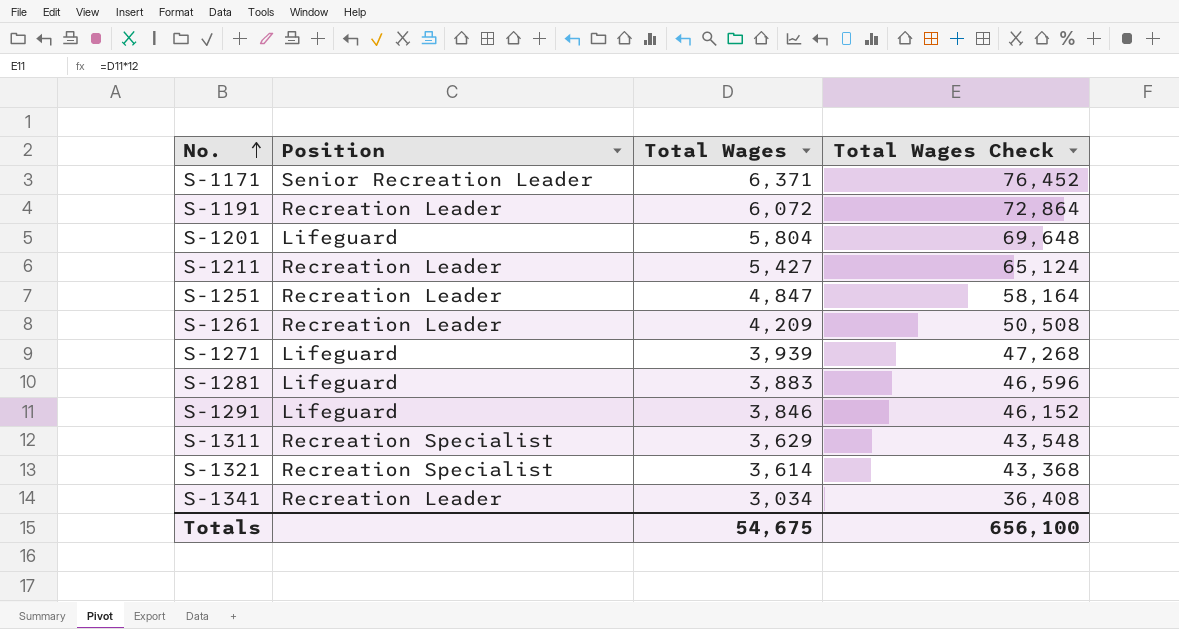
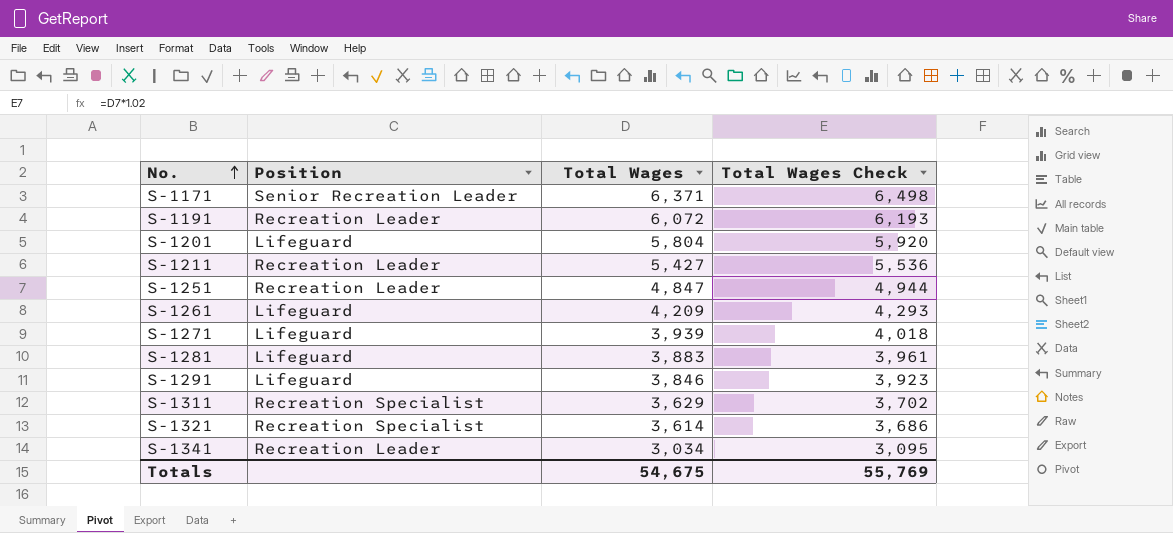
column Total Wages Check | formula: [Total Wages] * 12 -> [Total Wages] * 1.02
S-1261 | Position: Recreation Leader -> Lifeguard
Totals | Total Wages Check: 656,100 -> 55,769

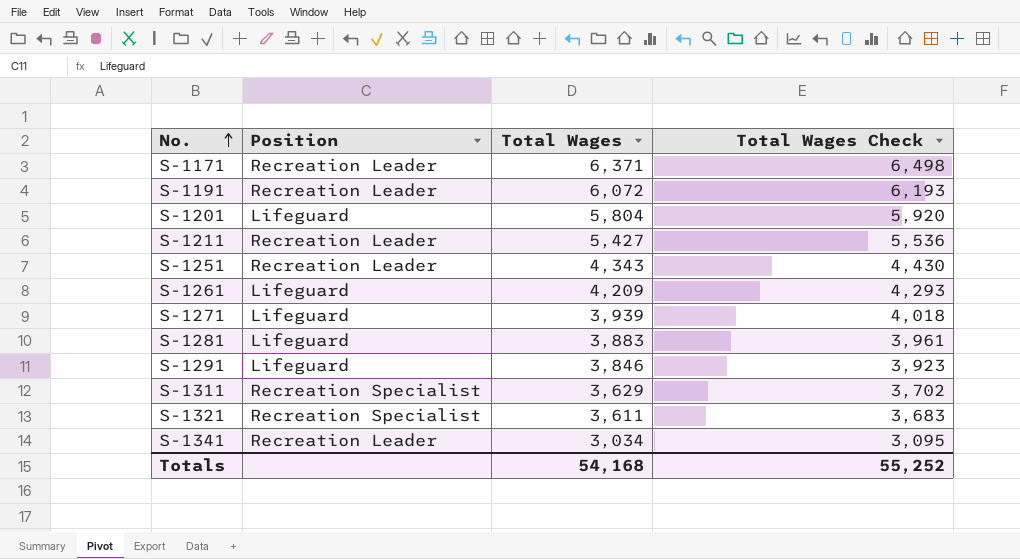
S-1171 | Position: Senior Recreation Leader -> Recreation Leader
S-1251 | Total Wages: 4,847 -> 4,343
S-1251 | Total Wages Check: 4,944 -> 4,430
S-1321 | Total Wages: 3,614 -> 3,611
S-1321 | Total Wages Check: 3,686 -> 3,683
Totals | Total Wages: 54,675 -> 54,168
Totals | Total Wages Check: 55,769 -> 55,252

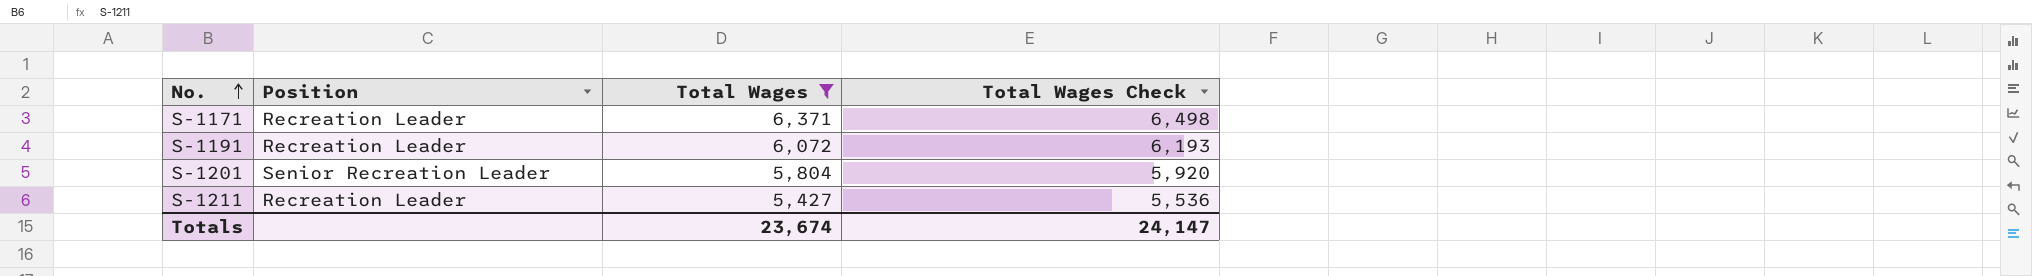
filter: none -> Total Wages >= 5,427
S-1201 | Position: Lifeguard -> Senior Recreation Leader
Totals | Total Wages: 54,168 -> 23,674
Totals | Total Wages Check: 55,252 -> 24,147

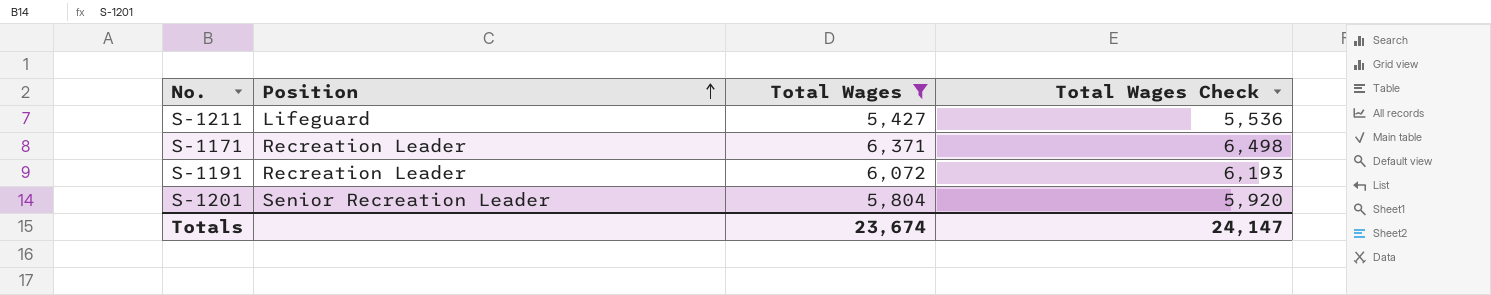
row order: No. ascending -> Position ascending
S-1211 | Position: Recreation Leader -> Lifeguard

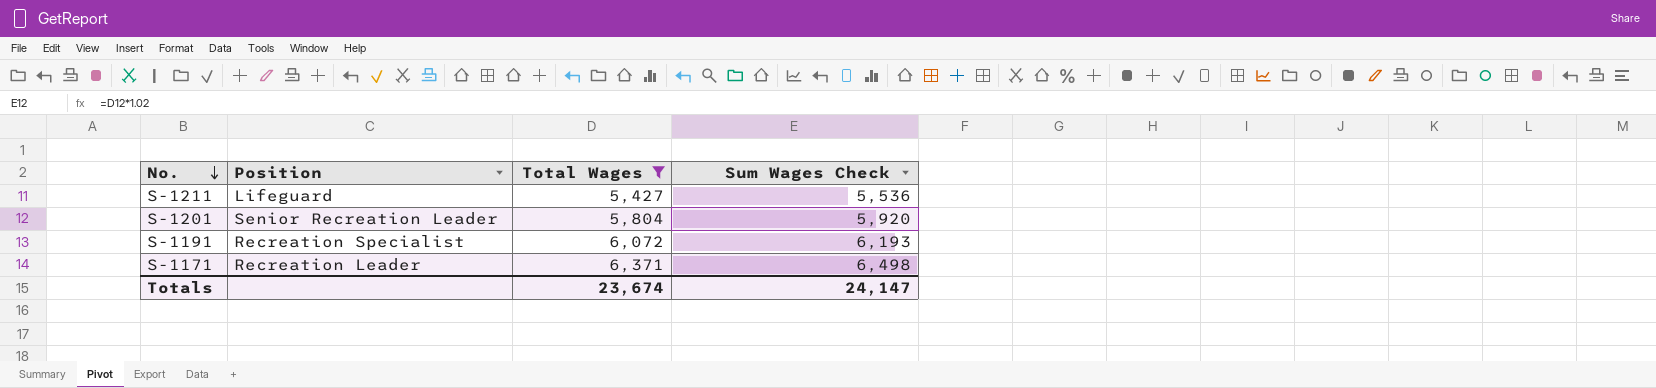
row order: Position ascending -> No. descending
column name: Total Wages Check -> Sum Wages Check
S-1191 | Position: Recreation Leader -> Recreation Specialist

